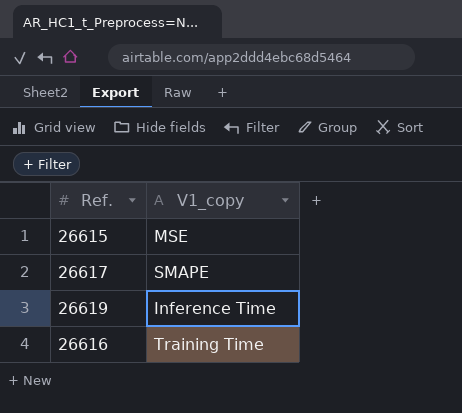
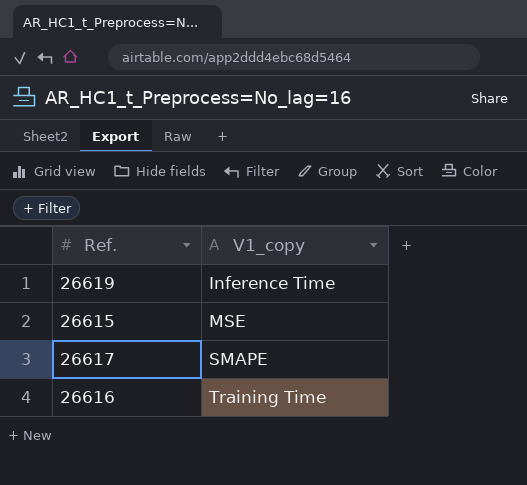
row order: none -> V1_copy ascending

